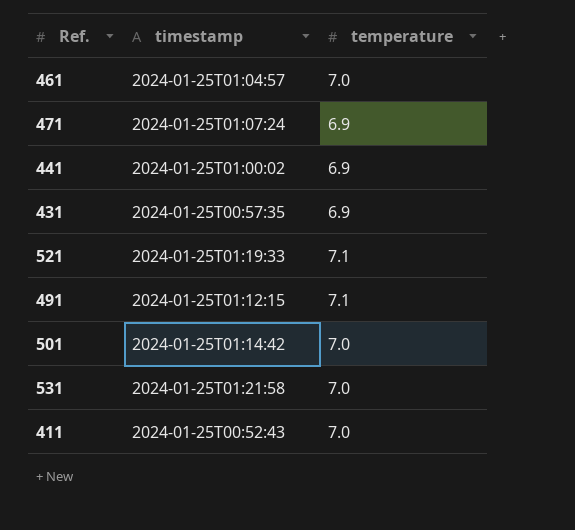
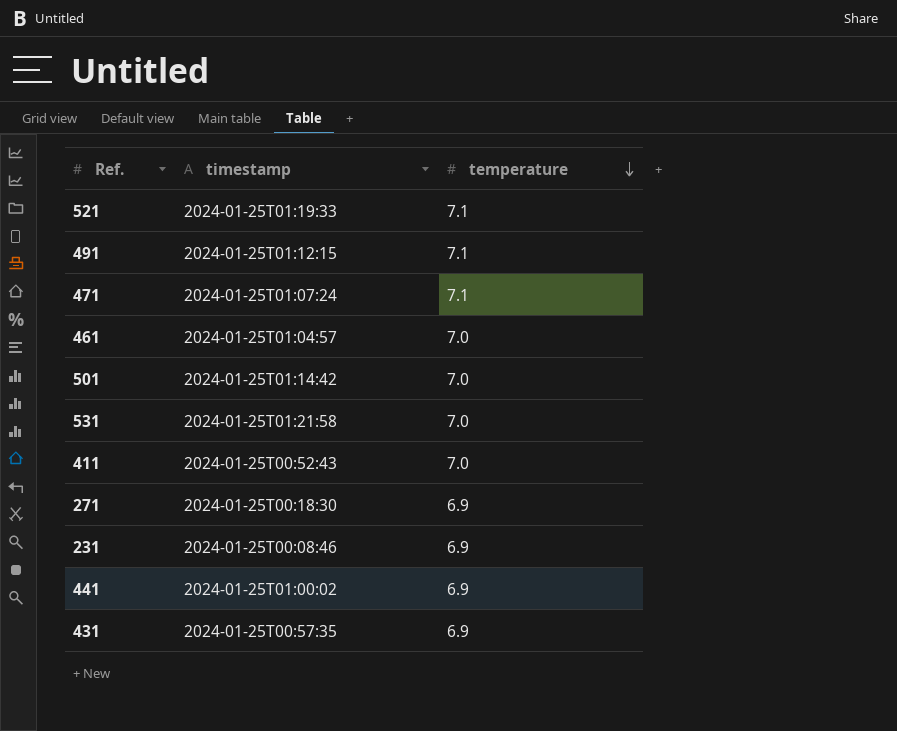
row order: none -> temperature descending
471 | temperature: 6.9 -> 7.1
row 271: none -> 2024-01-25T00:18:30 | 6.9
row 231: none -> 2024-01-25T00:08:46 | 6.9

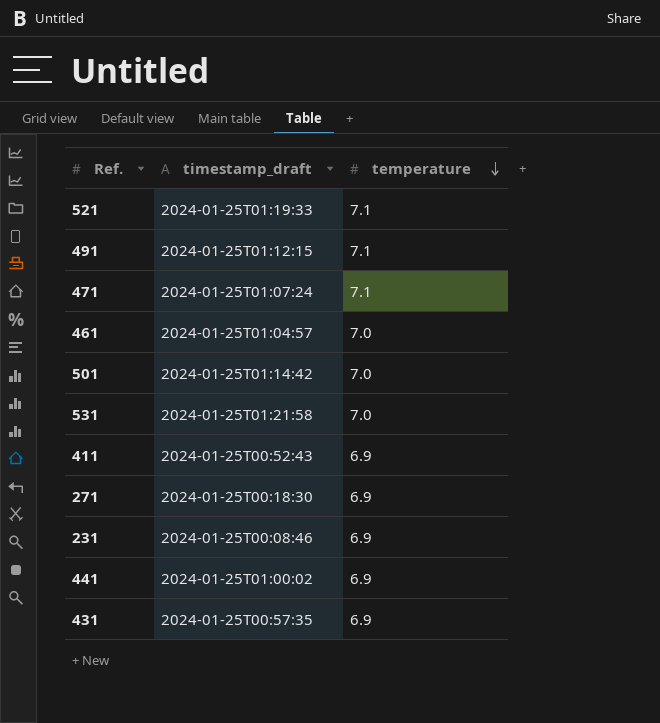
column name: timestamp -> timestamp_draft
411 | temperature: 7.0 -> 6.9

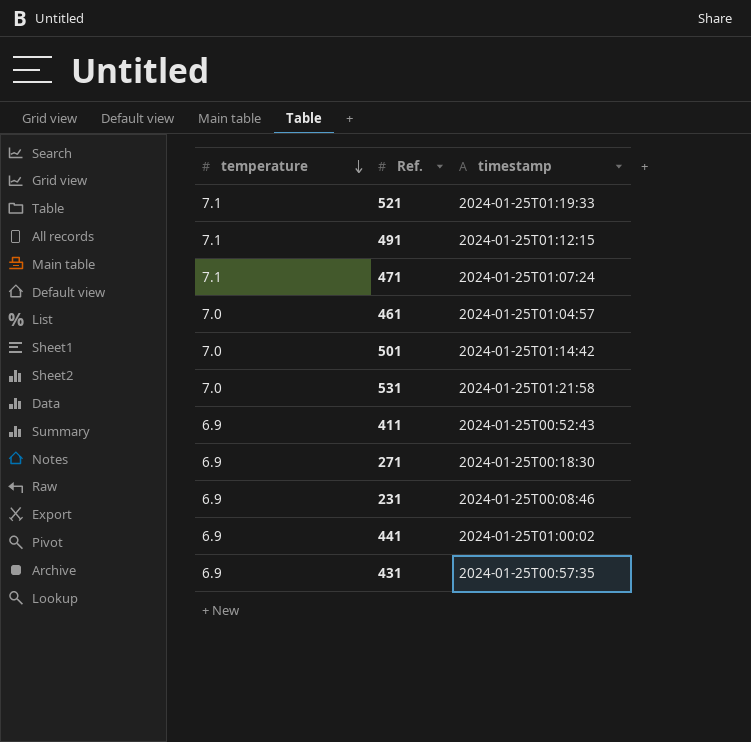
column temperature | position: 3 -> 1
column name: timestamp_draft -> timestamp

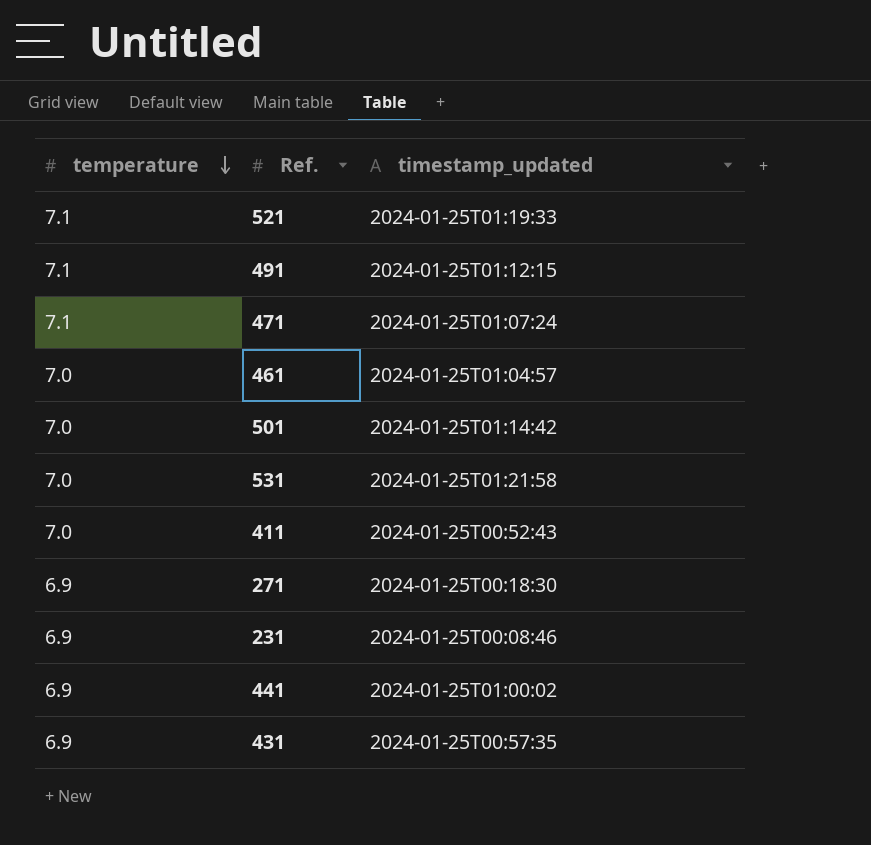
column name: timestamp -> timestamp_updated
411 | temperature: 6.9 -> 7.0

